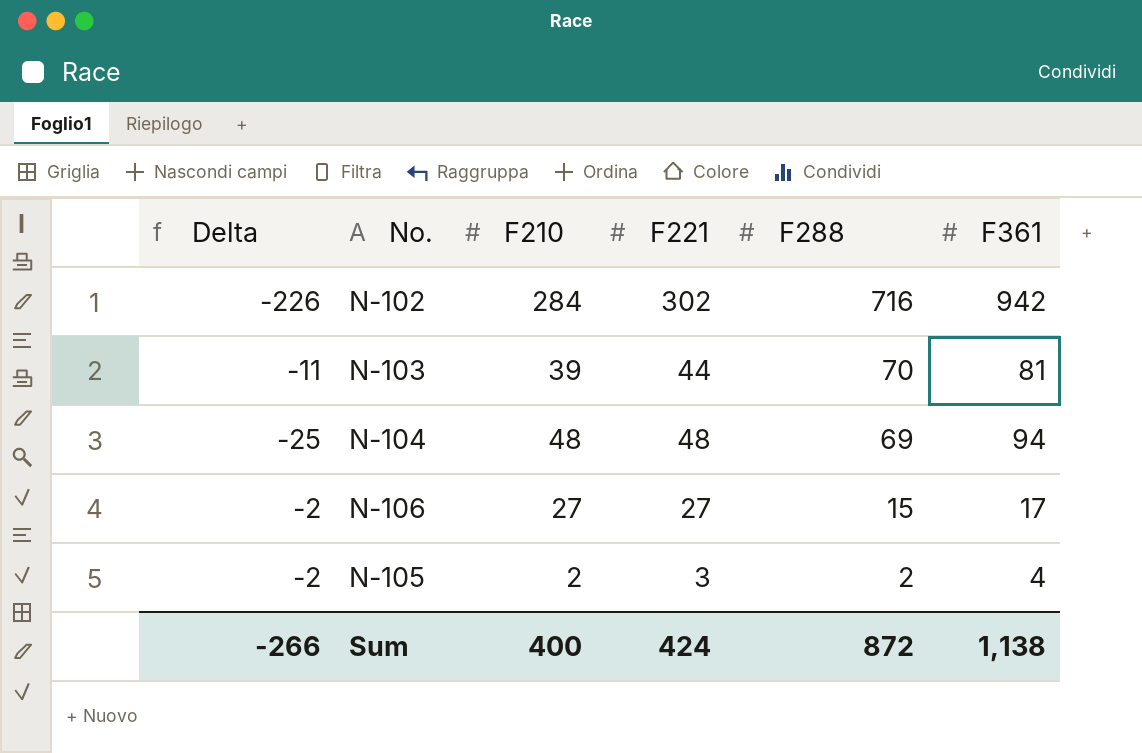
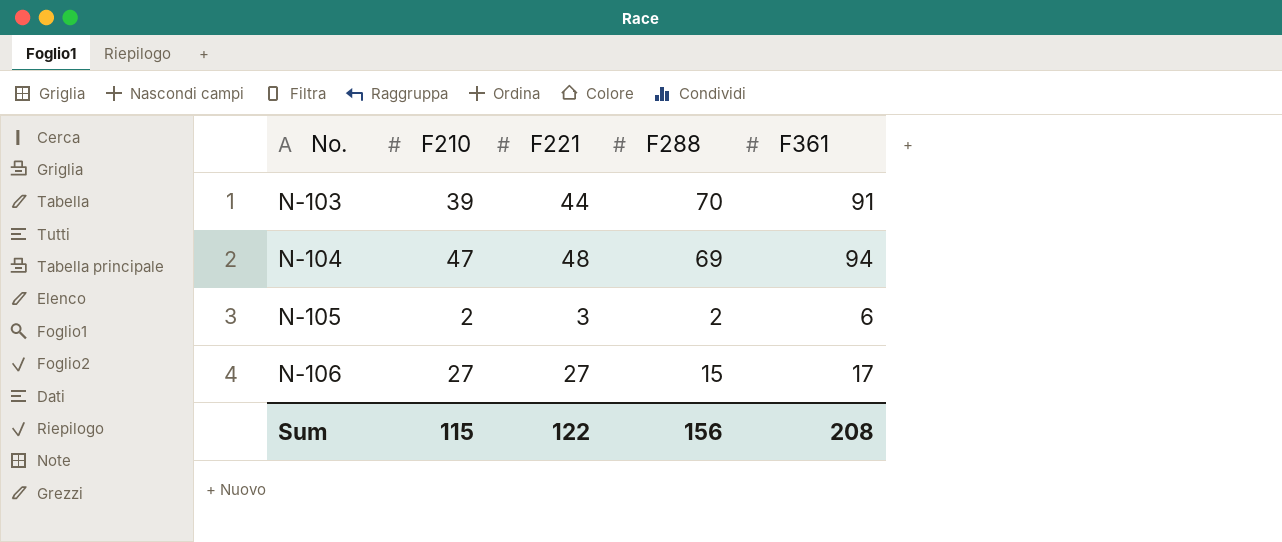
row order: F288 descending -> No. ascending
column Delta | formula: [F288] - [F361] -> none
row N-102: -226 | 284 | 302 | 716 | 942 -> none
N-103 | F361: 81 -> 91
N-104 | F210: 48 -> 47
N-105 | F361: 4 -> 6
Sum | F210: 400 -> 115
Sum | F221: 424 -> 122
Sum | F288: 872 -> 156
Sum | F361: 1,138 -> 208

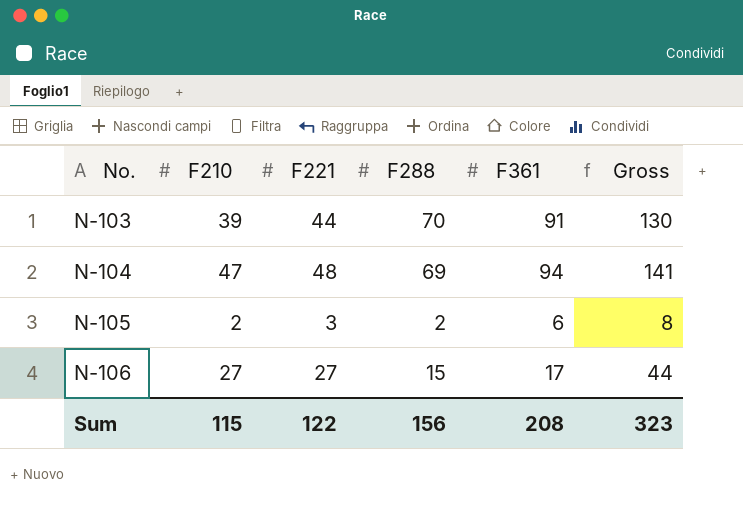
column Gross | formula: none -> [F210] + [F361]

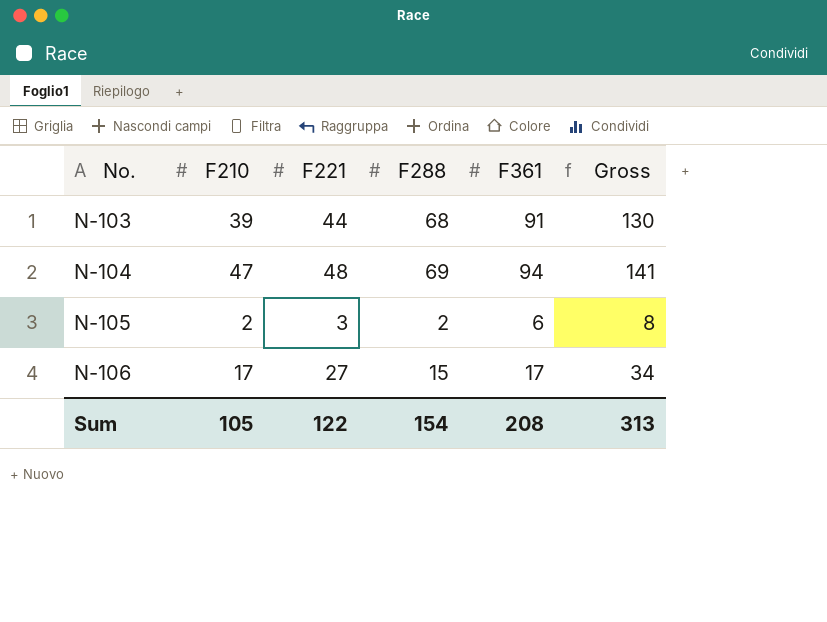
N-103 | F288: 70 -> 68
N-106 | F210: 27 -> 17
N-106 | Gross: 44 -> 34
Sum | F210: 115 -> 105
Sum | F288: 156 -> 154
Sum | Gross: 323 -> 313

